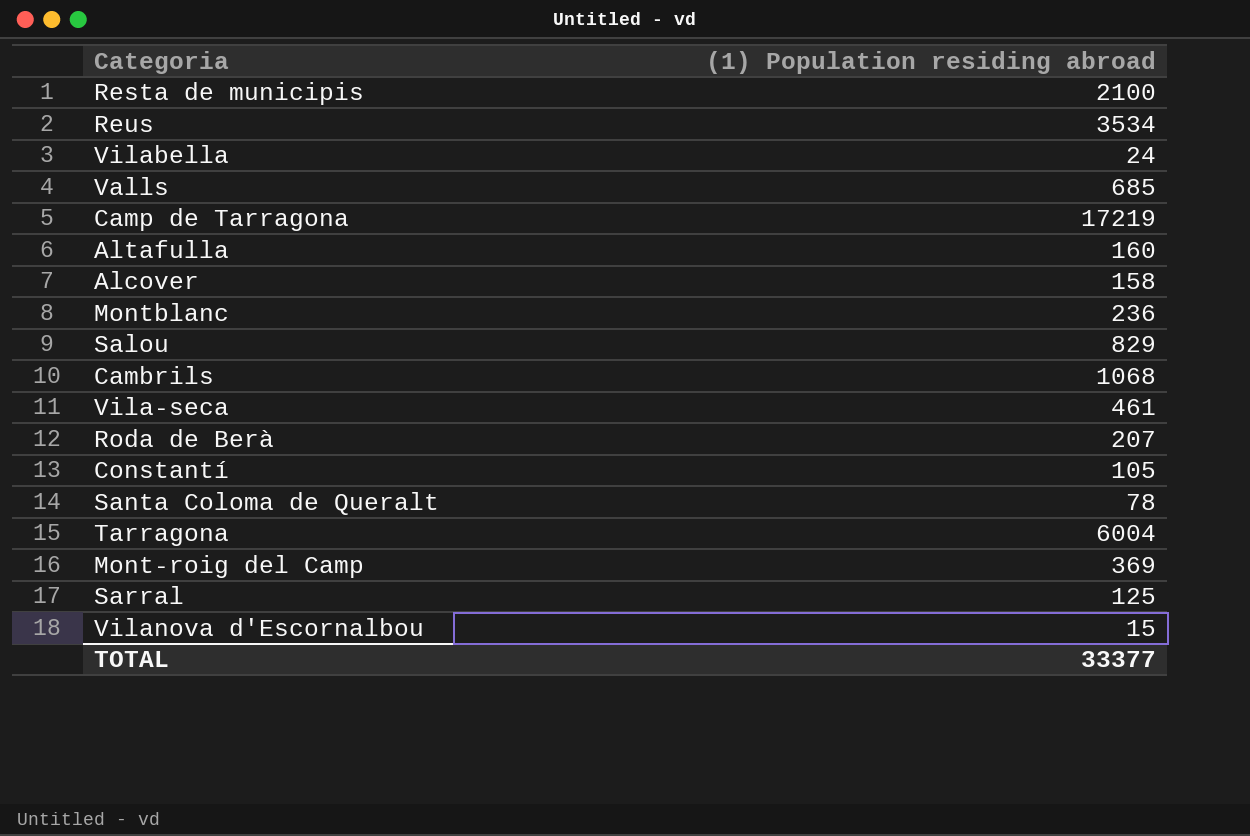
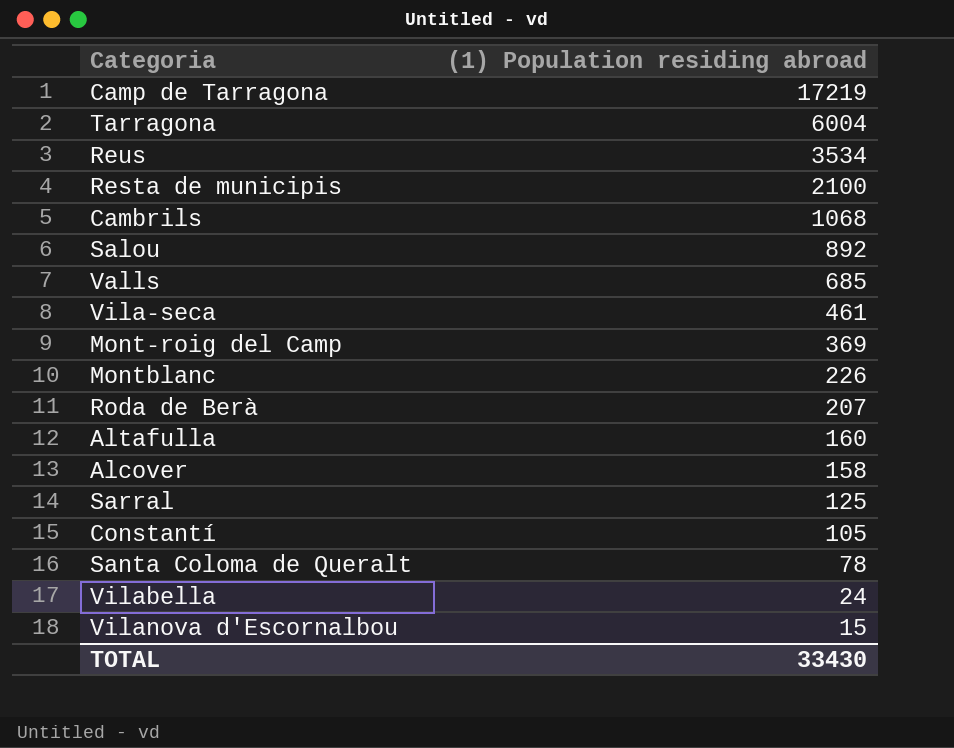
row order: none -> (1) Population residing abroad descending
Salou | (1) Population residing abroad: 829 -> 892
Montblanc | (1) Population residing abroad: 236 -> 226
TOTAL | (1) Population residing abroad: 33377 -> 33430

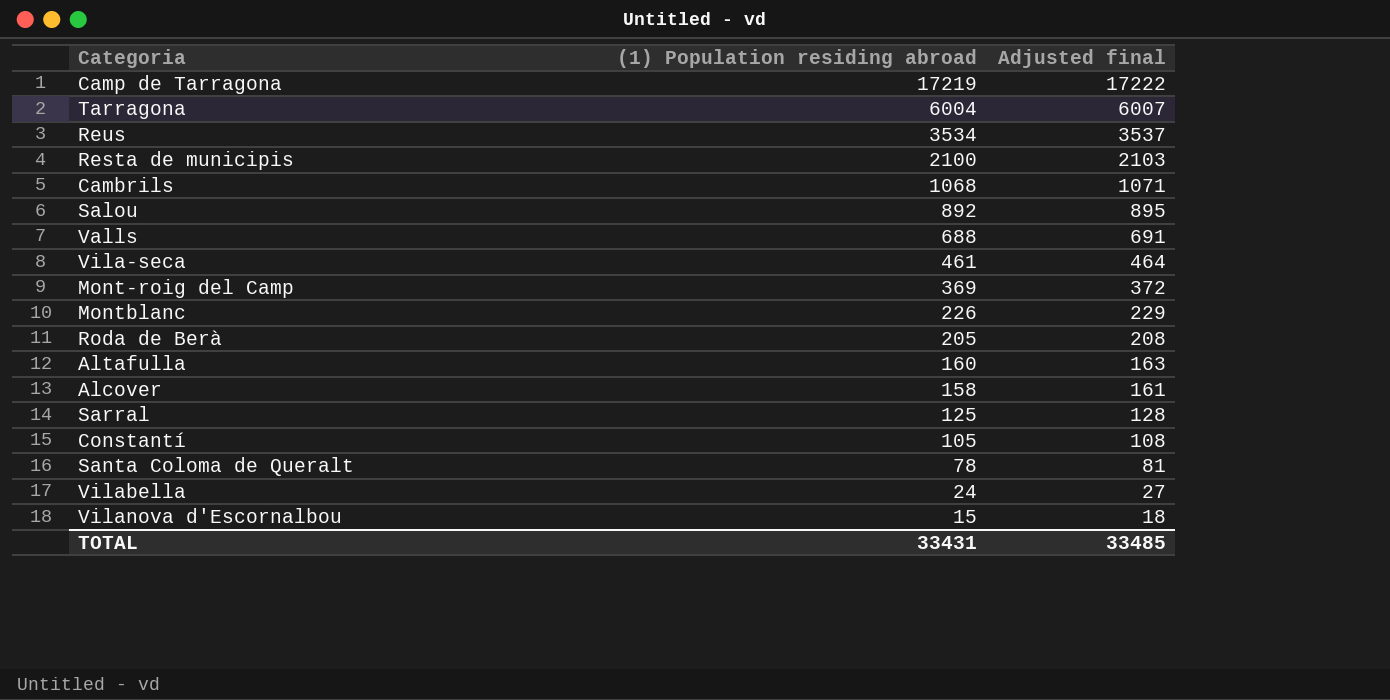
column Adjusted final | formula: none -> [(1) Population residing abroad] + 3
Valls | (1) Population residing abroad: 685 -> 688
Roda de Berà | (1) Population residing abroad: 207 -> 205
TOTAL | (1) Population residing abroad: 33430 -> 33431

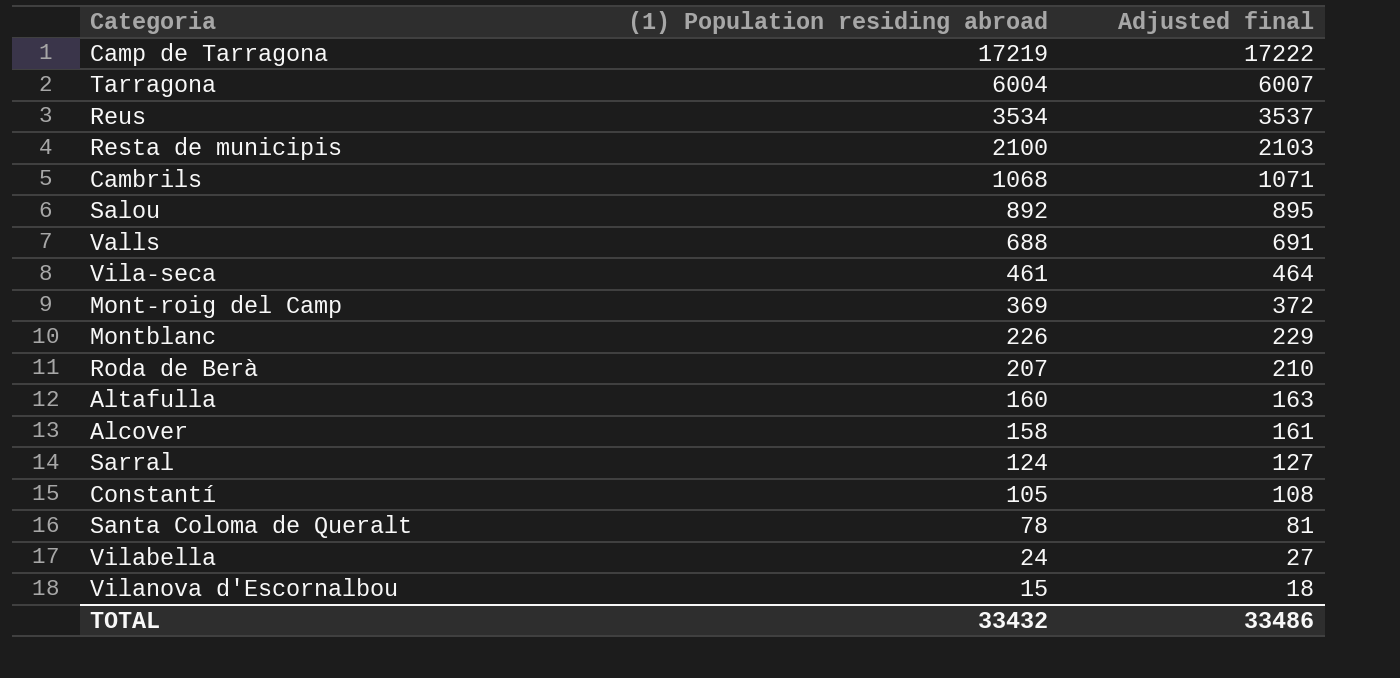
Roda de Berà | (1) Population residing abroad: 205 -> 207
Roda de Berà | Adjusted final: 208 -> 210
Sarral | (1) Population residing abroad: 125 -> 124
Sarral | Adjusted final: 128 -> 127
TOTAL | (1) Population residing abroad: 33431 -> 33432
TOTAL | Adjusted final: 33485 -> 33486

